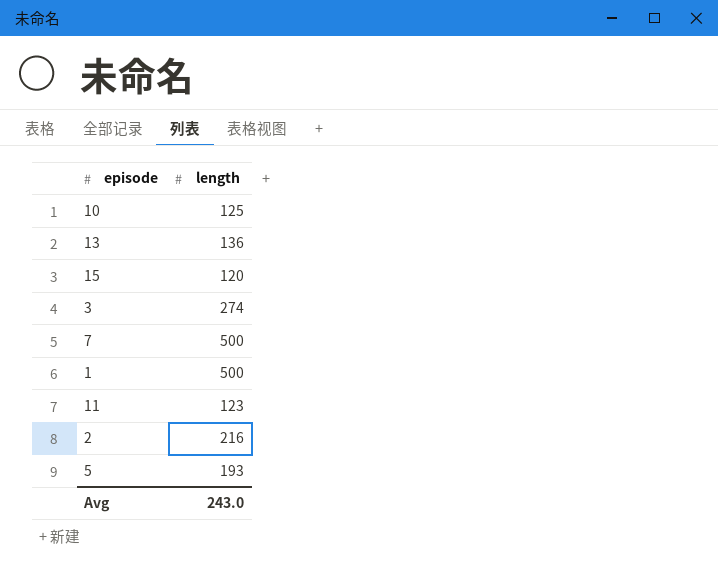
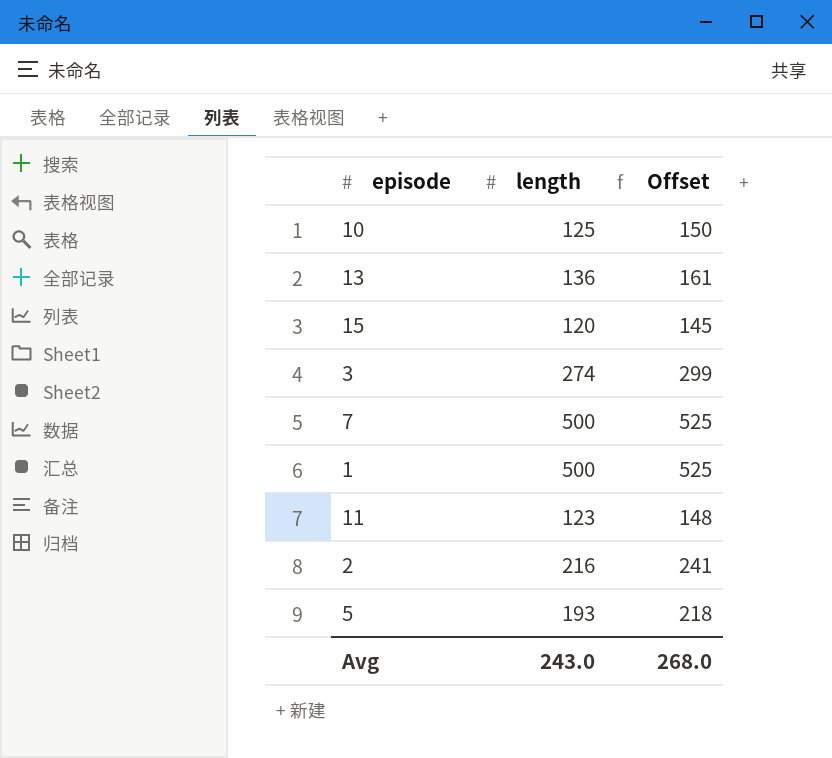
column Offset | formula: none -> [length] + 25

